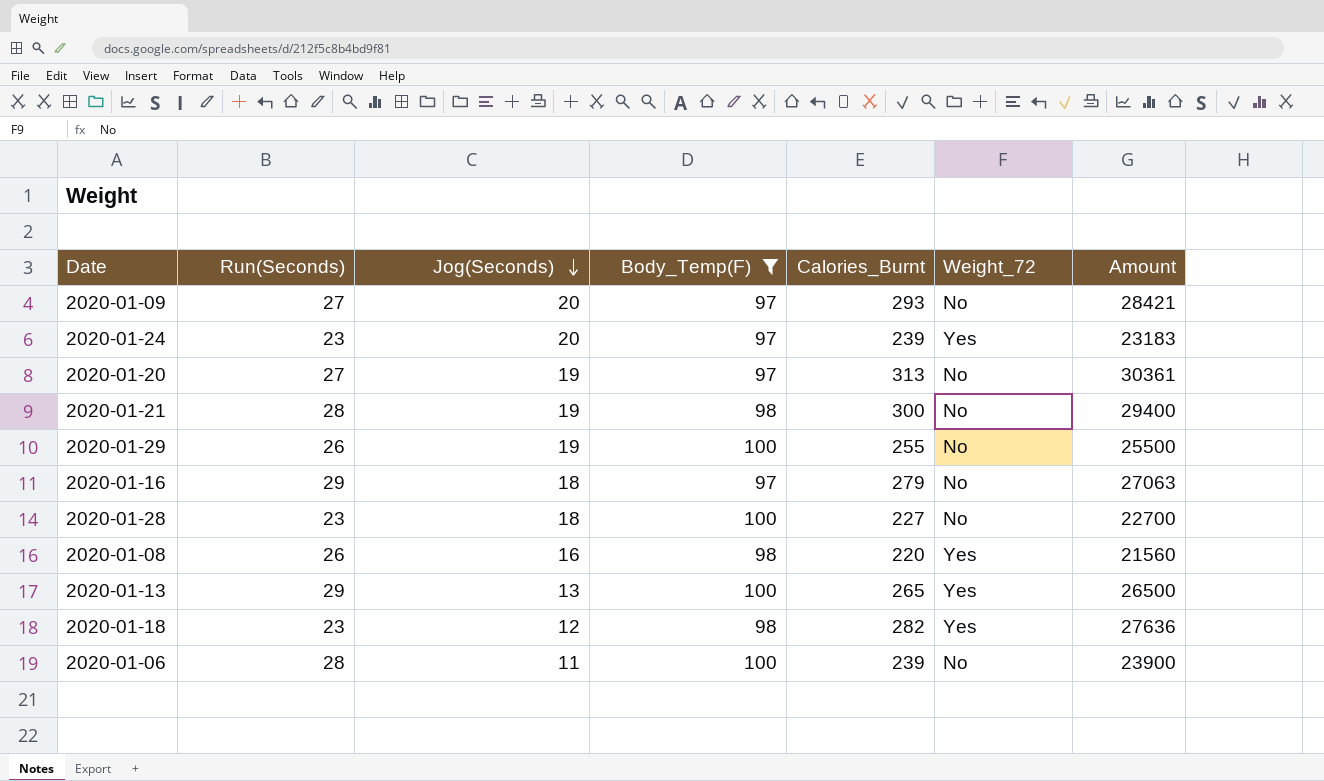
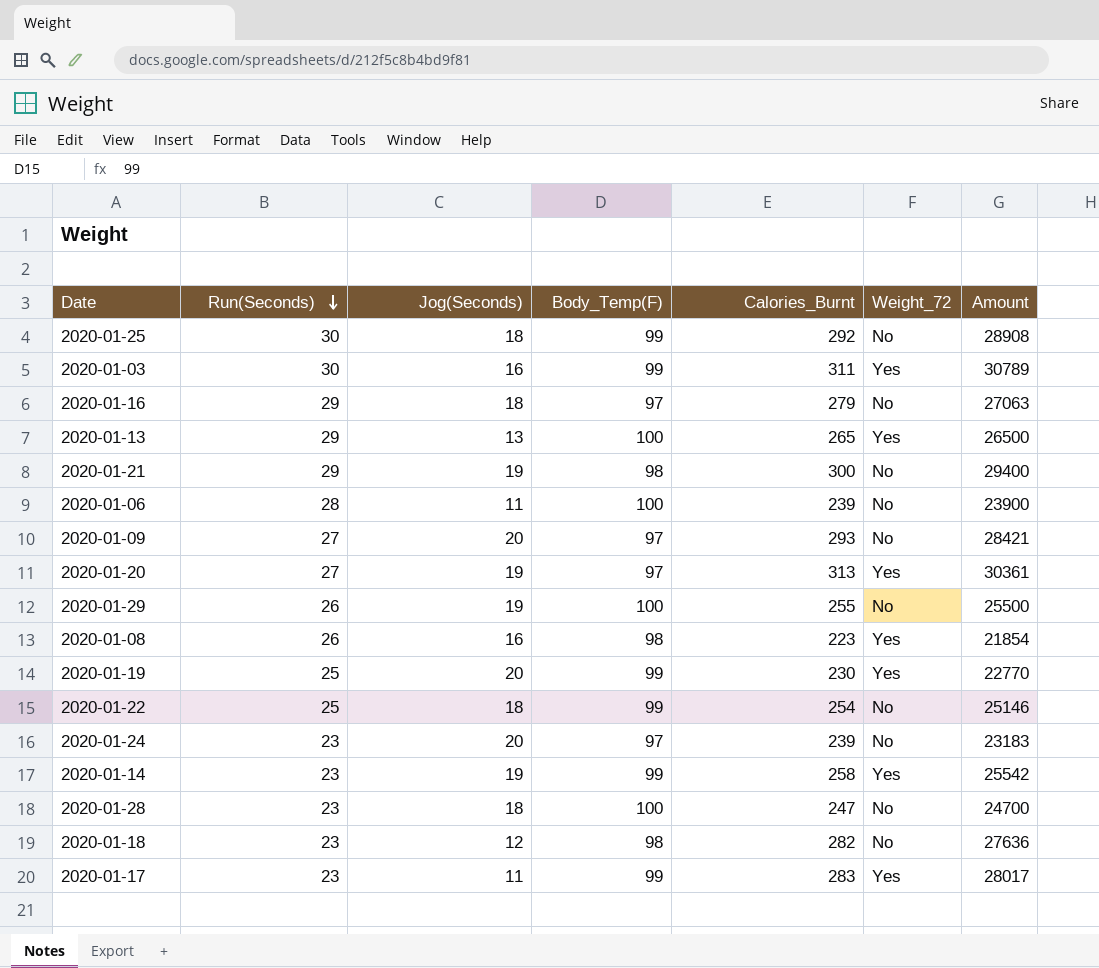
filter: Body_Temp(F) != 99 -> none
row order: Jog(Seconds) descending -> Run(Seconds) descending
2020-01-21 | Run(Seconds): 28 -> 29
2020-01-20 | Weight_72: No -> Yes
2020-01-08 | Calories_Burnt: 220 -> 223
2020-01-08 | Amount: 21560 -> 21854
2020-01-24 | Weight_72: Yes -> No
2020-01-28 | Calories_Burnt: 227 -> 247
2020-01-28 | Amount: 22700 -> 24700
2020-01-18 | Weight_72: Yes -> No

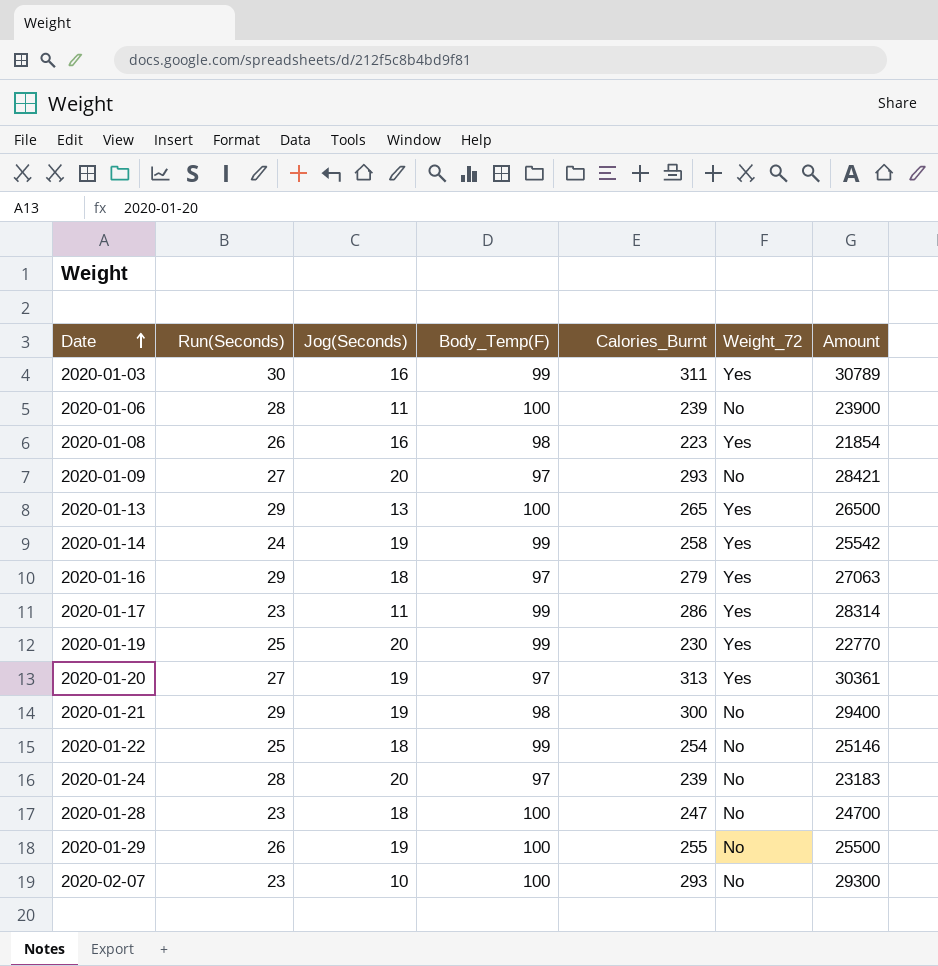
row order: Run(Seconds) descending -> Date ascending
row 2020-01-25: 30 | 18 | 99 | 292 | No | 28908 -> none
row 2020-01-18: 23 | 12 | 98 | 282 | No | 27636 -> none
2020-01-14 | Run(Seconds): 23 -> 24
2020-01-16 | Weight_72: No -> Yes
2020-01-17 | Calories_Burnt: 283 -> 286
2020-01-17 | Amount: 28017 -> 28314
2020-01-24 | Run(Seconds): 23 -> 28
row 2020-02-07: none -> 23 | 10 | 100 | 293 | No | 29300

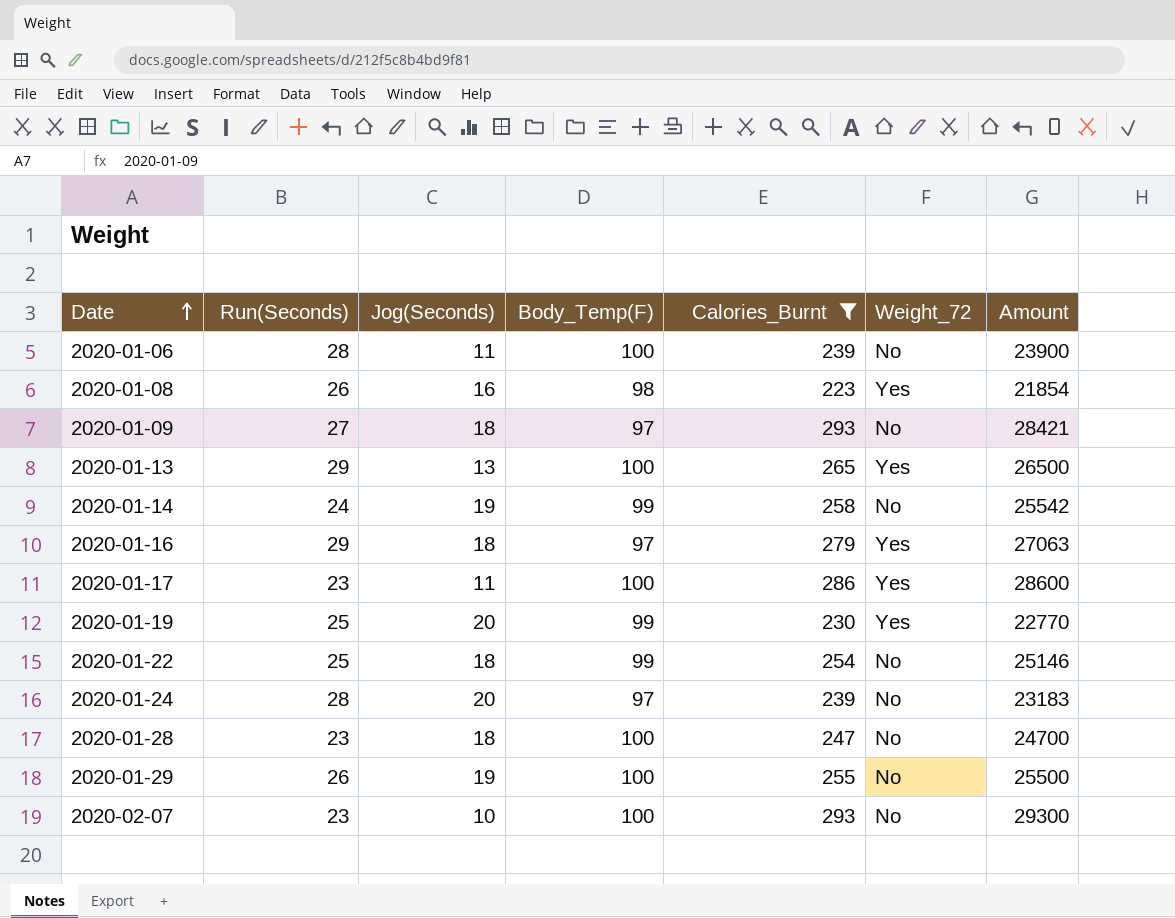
filter: none -> Calories_Burnt <= 293
2020-01-09 | Jog(Seconds): 20 -> 18
2020-01-14 | Weight_72: Yes -> No
2020-01-17 | Body_Temp(F): 99 -> 100
2020-01-17 | Amount: 28314 -> 28600

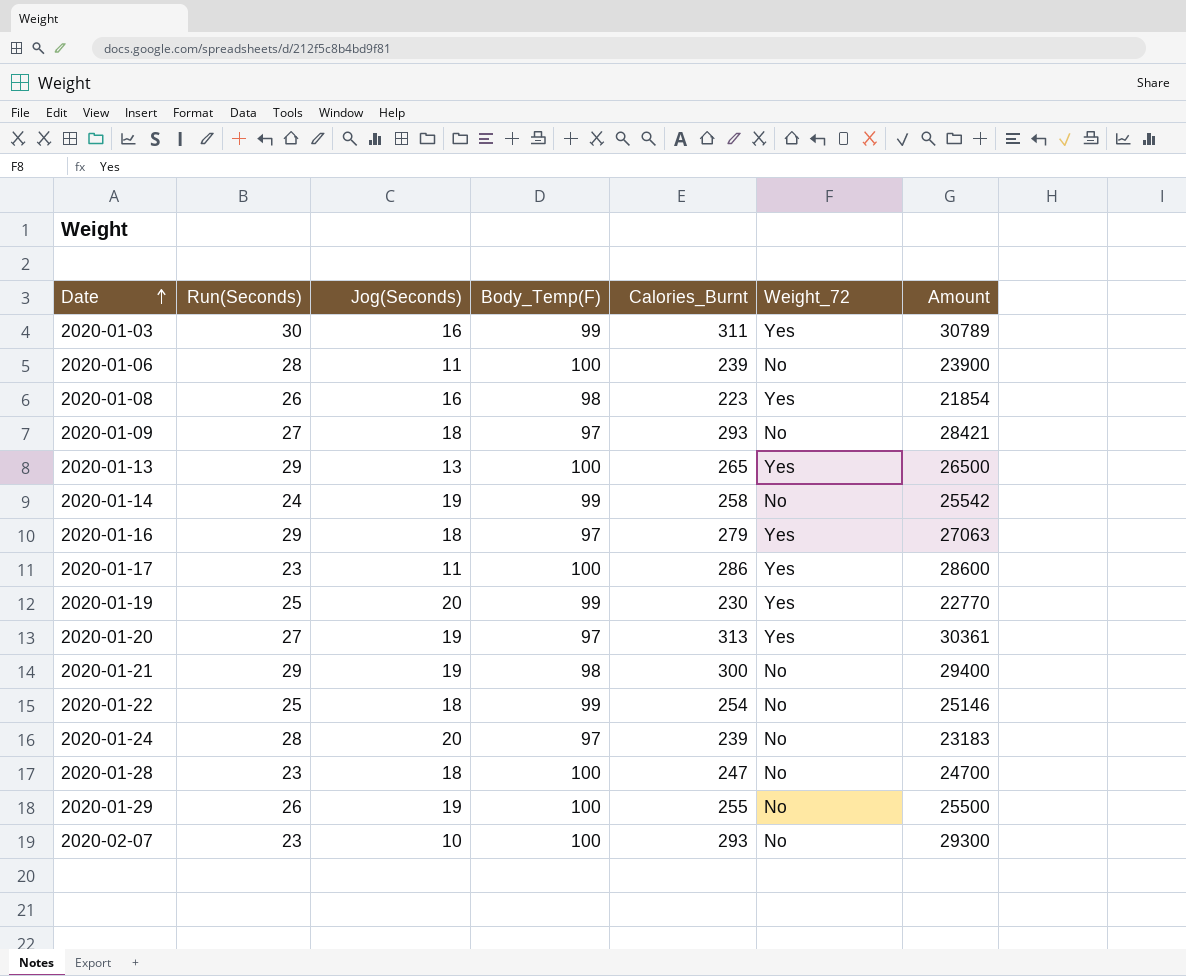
filter: Calories_Burnt <= 293 -> none

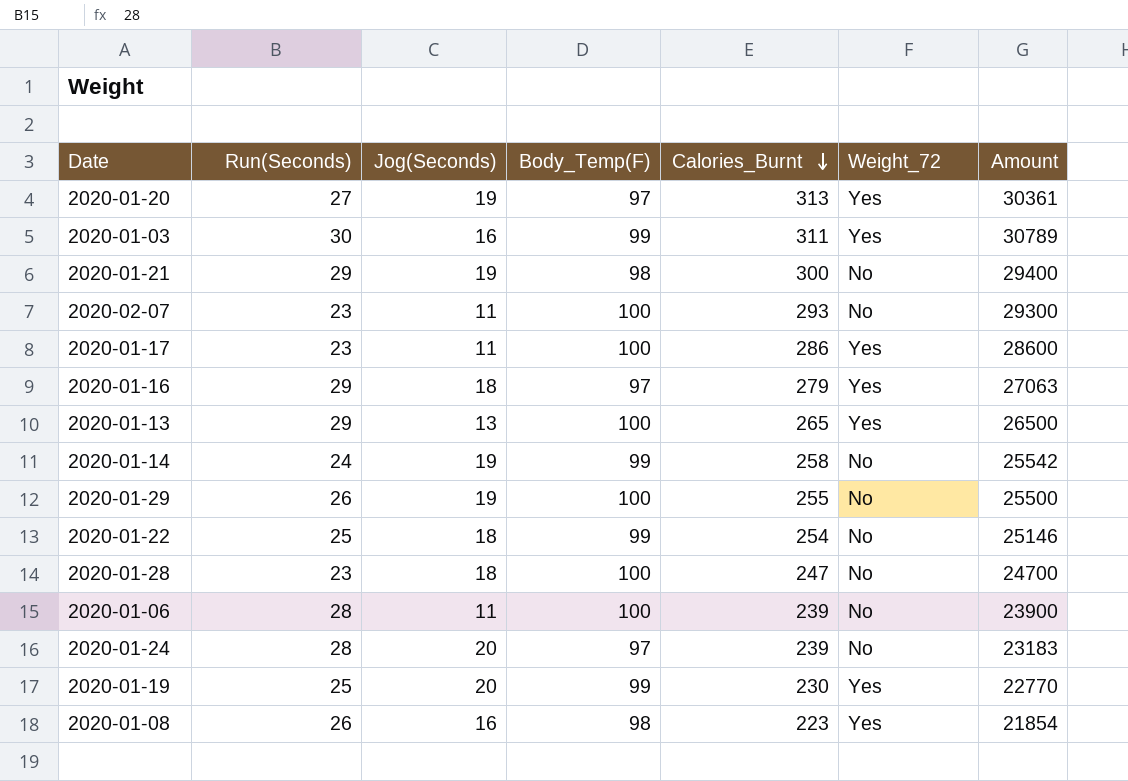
row order: Date ascending -> Calories_Burnt descending
row 2020-01-09: 27 | 18 | 97 | 293 | No | 28421 -> none
2020-02-07 | Jog(Seconds): 10 -> 11

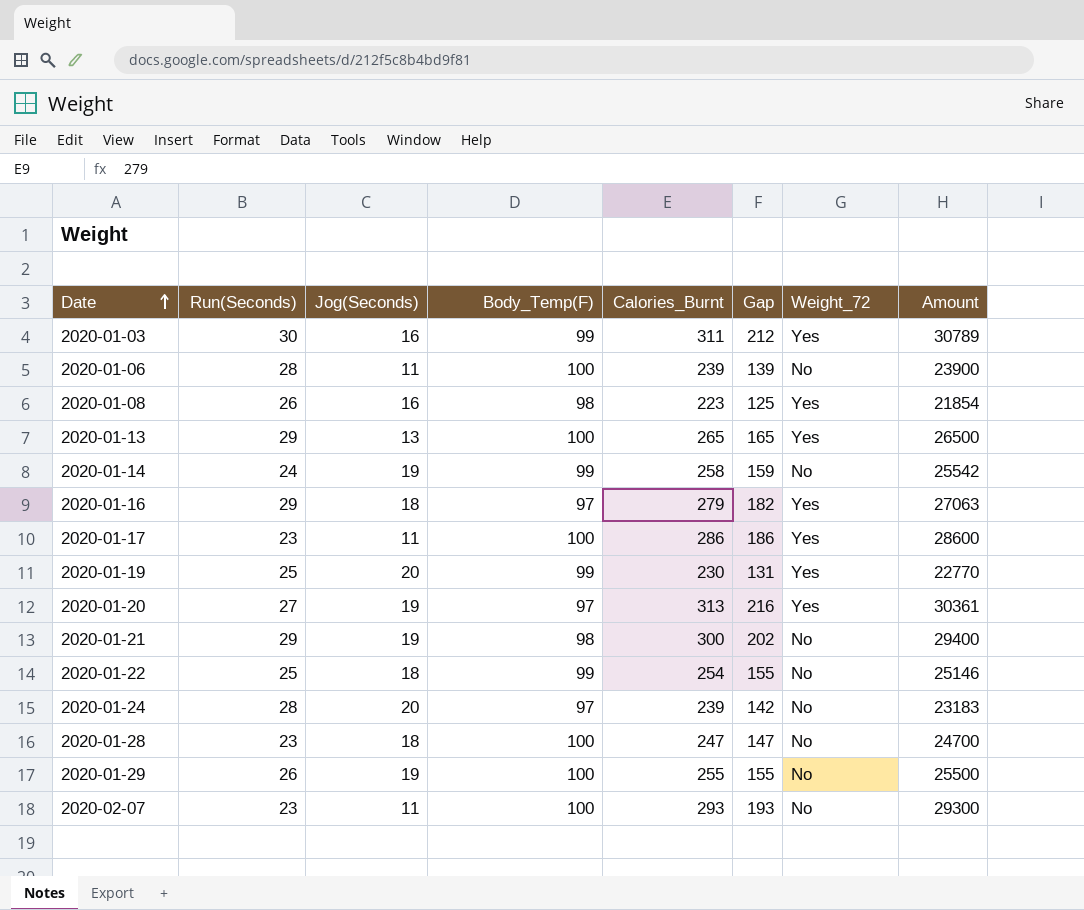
row order: Calories_Burnt descending -> Date ascending
column Gap | formula: none -> [Calories_Burnt] - [Body_Temp(F)]

